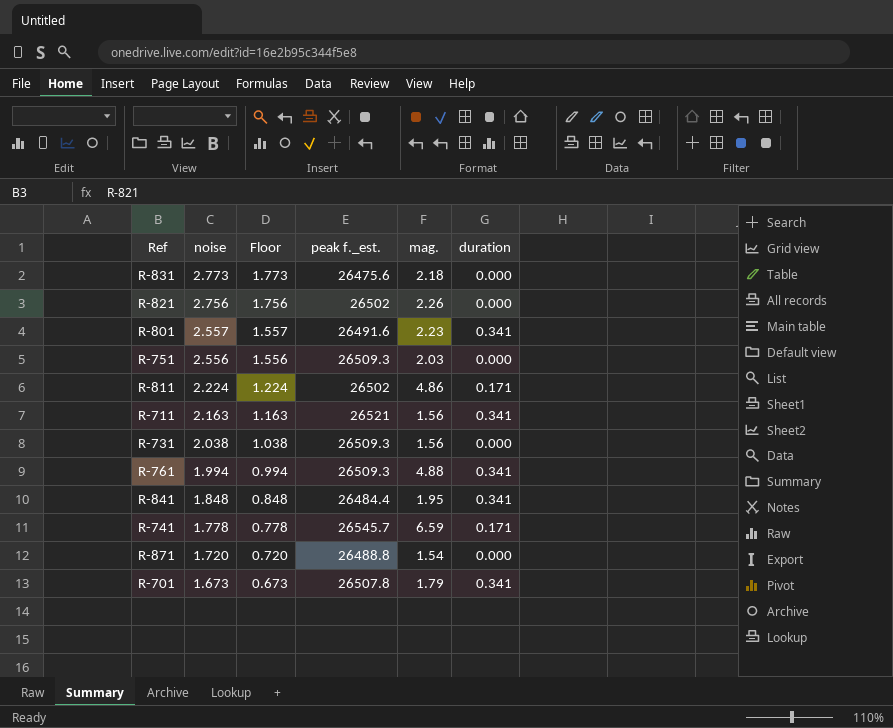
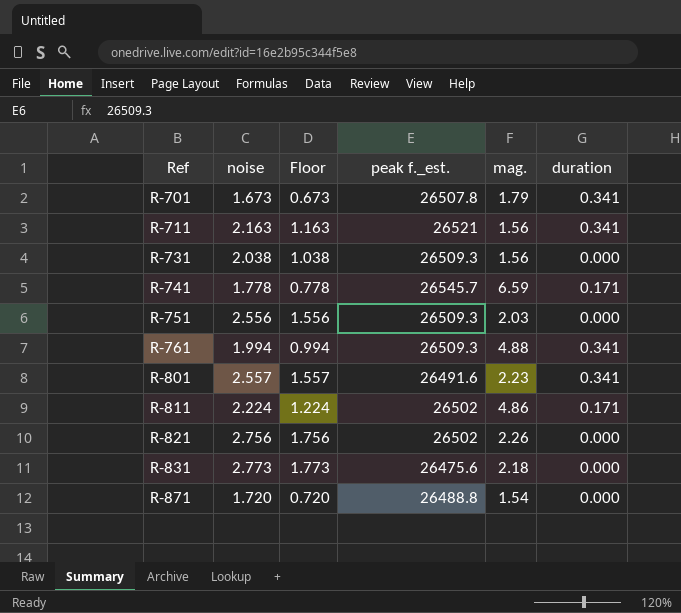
row order: noise descending -> Ref ascending
row R-841: 1.848 | 0.848 | 26484.4 | 1.95 | 0.341 -> none

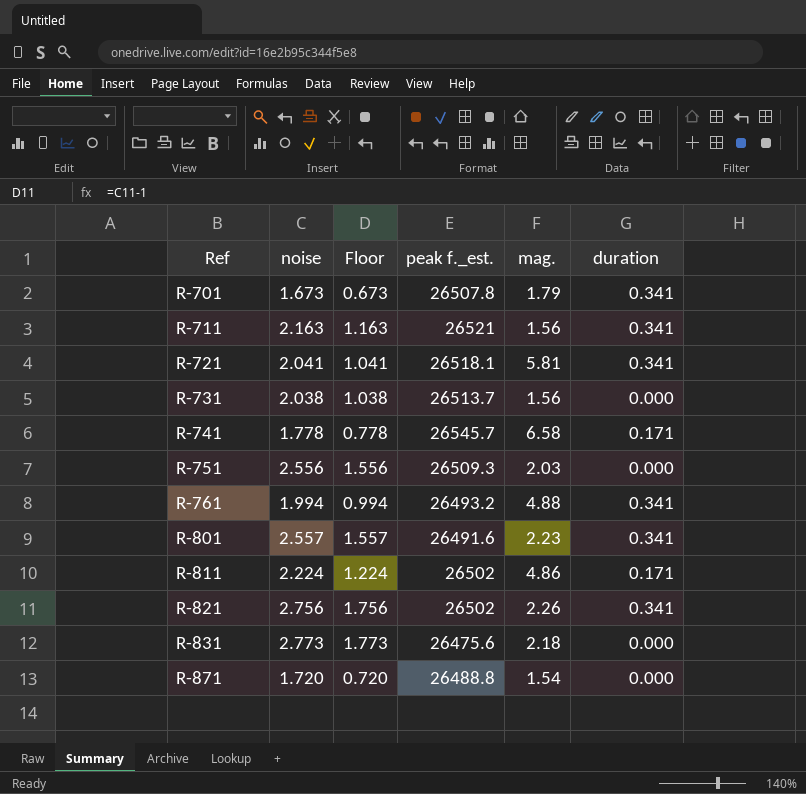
row R-721: none -> 2.041 | 1.041 | 26518.1 | 5.81 | 0.341
R-731 | peak f._est.: 26509.3 -> 26513.7
R-741 | mag.: 6.59 -> 6.58
R-761 | peak f._est.: 26509.3 -> 26493.2
R-821 | duration: 0.000 -> 0.341

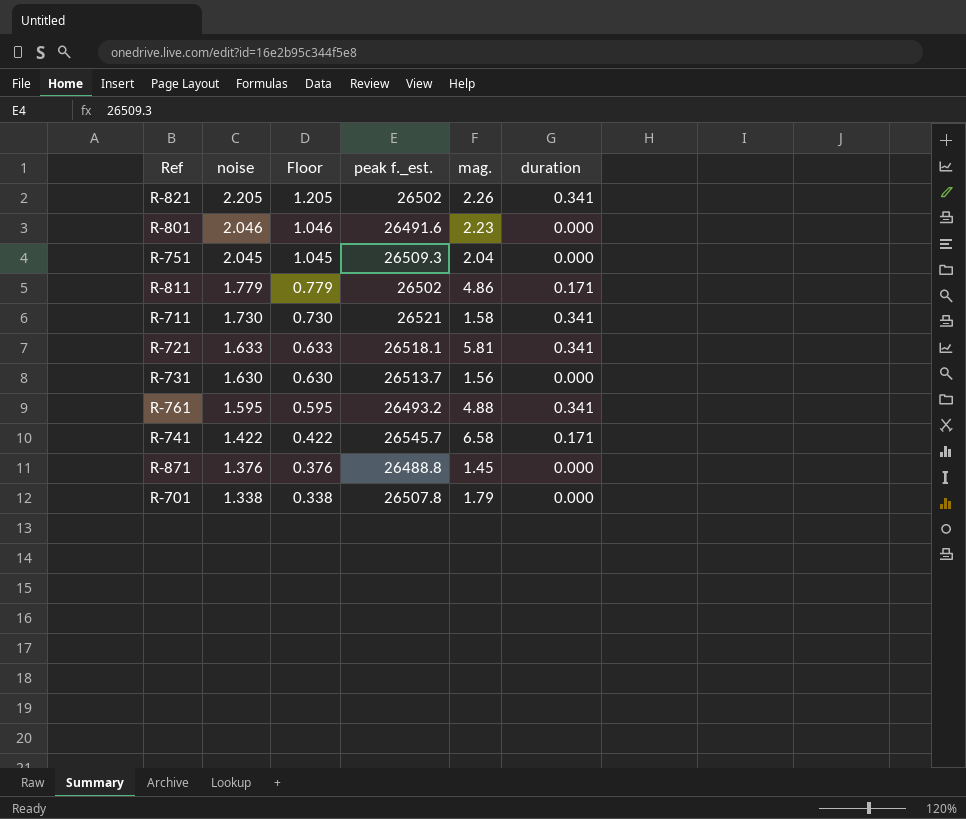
row order: Ref ascending -> noise descending
row R-831: 2.773 | 1.773 | 26475.6 | 2.18 | 0.000 -> none
R-821 | noise: 2.756 -> 2.205
R-821 | Floor: 1.756 -> 1.205
R-801 | noise: 2.557 -> 2.046
R-801 | Floor: 1.557 -> 1.046
R-801 | duration: 0.341 -> 0.000
R-751 | noise: 2.556 -> 2.045
R-751 | Floor: 1.556 -> 1.045
R-751 | mag.: 2.03 -> 2.04
R-811 | noise: 2.224 -> 1.779
R-811 | Floor: 1.224 -> 0.779
R-711 | noise: 2.163 -> 1.730
R-711 | Floor: 1.163 -> 0.730
R-711 | mag.: 1.56 -> 1.58
R-721 | noise: 2.041 -> 1.633
R-721 | Floor: 1.041 -> 0.633
R-731 | noise: 2.038 -> 1.630
R-731 | Floor: 1.038 -> 0.630
R-761 | noise: 1.994 -> 1.595
R-761 | Floor: 0.994 -> 0.595
R-741 | noise: 1.778 -> 1.422
R-741 | Floor: 0.778 -> 0.422
R-871 | noise: 1.720 -> 1.376
R-871 | Floor: 0.720 -> 0.376
R-871 | mag.: 1.54 -> 1.45
R-701 | noise: 1.673 -> 1.338
R-701 | Floor: 0.673 -> 0.338
R-701 | duration: 0.341 -> 0.000

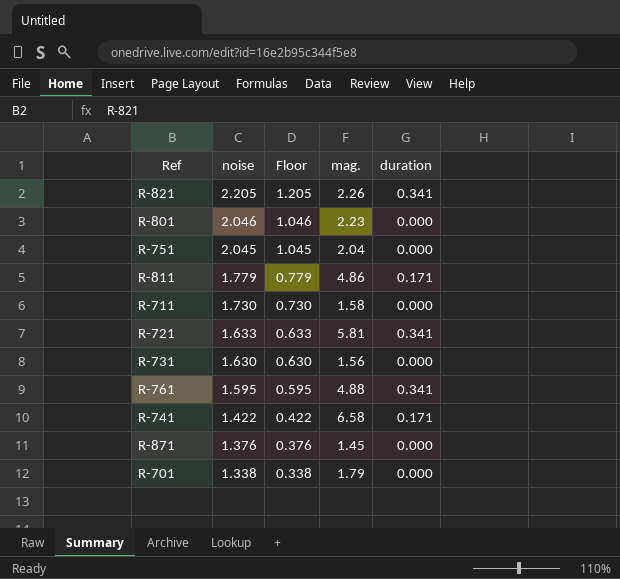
column peak f._est. | position: 4 -> none
R-711 | duration: 0.341 -> 0.000

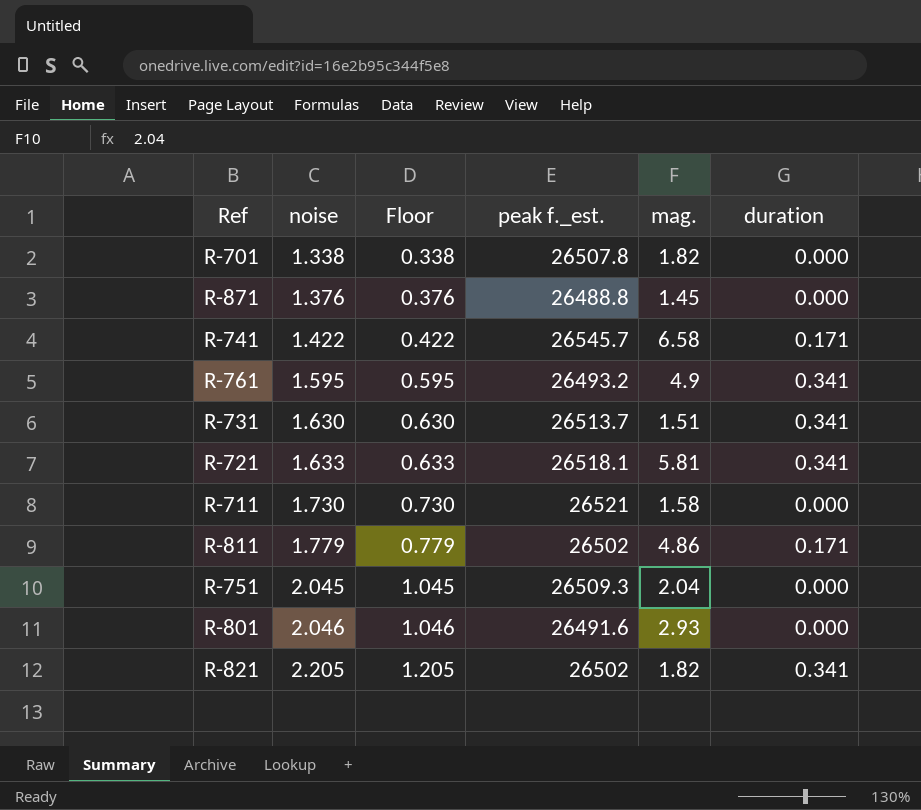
row order: noise descending -> noise ascending
column peak f._est. | position: none -> 4
R-701 | mag.: 1.79 -> 1.82
R-761 | mag.: 4.88 -> 4.9
R-731 | mag.: 1.56 -> 1.51
R-731 | duration: 0.000 -> 0.341
R-801 | mag.: 2.23 -> 2.93
R-821 | mag.: 2.26 -> 1.82

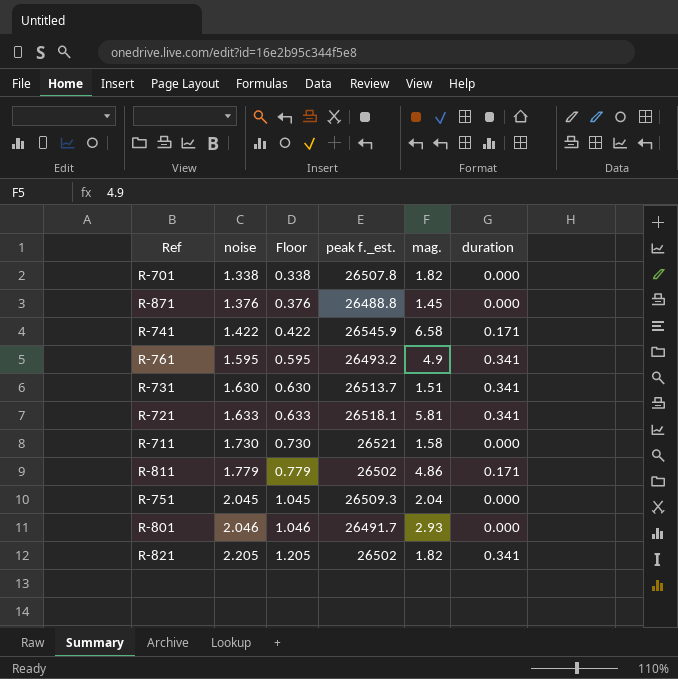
R-741 | peak f._est.: 26545.7 -> 26545.9
R-801 | peak f._est.: 26491.6 -> 26491.7

